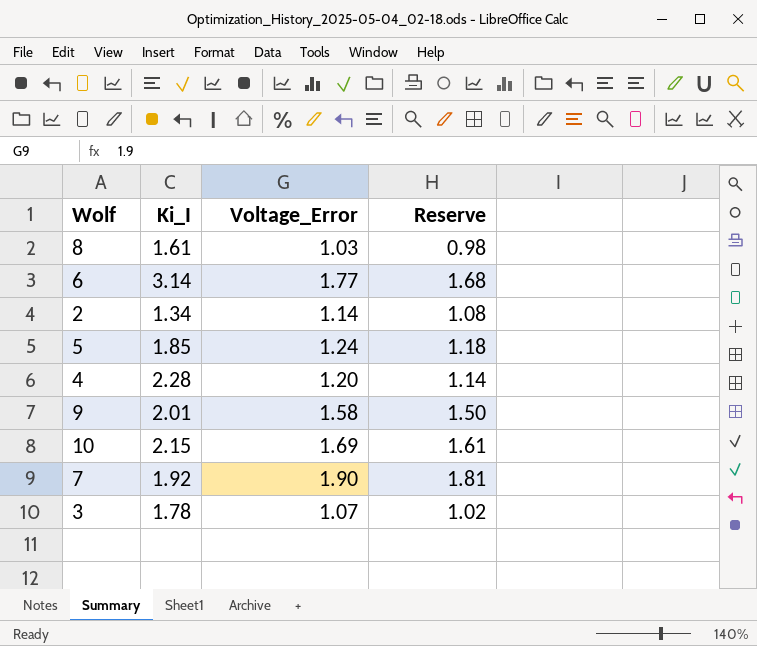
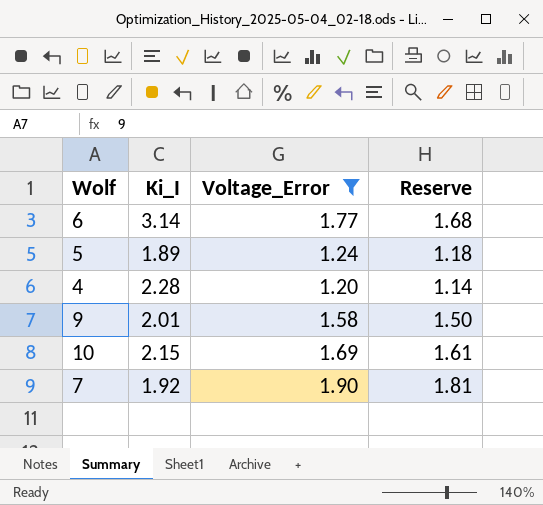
filter: none -> Voltage_Error >= 1.20
5 | Ki_I: 1.85 -> 1.89

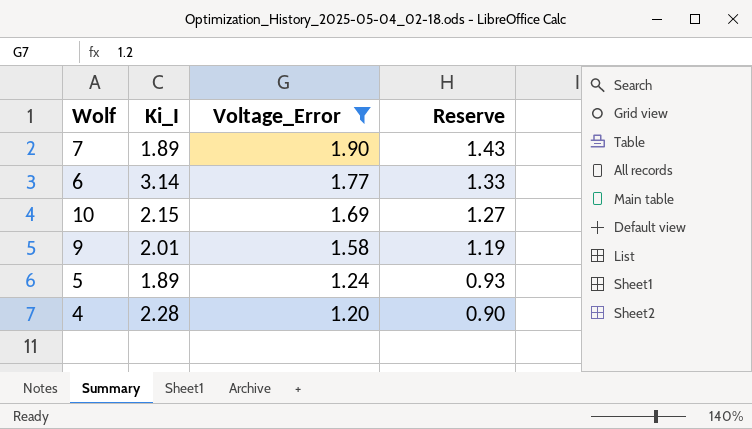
row order: none -> Voltage_Error descending
column Reserve | formula: [Voltage_Error] * 0.95 -> [Voltage_Error] * 0.75
7 | Ki_I: 1.92 -> 1.89

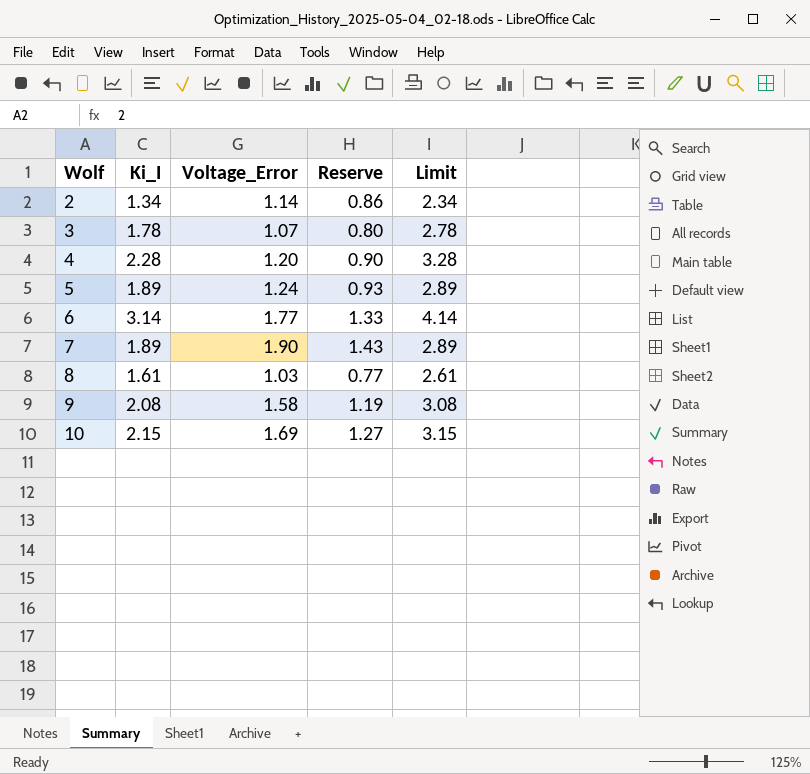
filter: Voltage_Error >= 1.20 -> none
row order: Voltage_Error descending -> Wolf ascending
column Limit | formula: none -> [Ki_I] + 1
9 | Ki_I: 2.01 -> 2.08

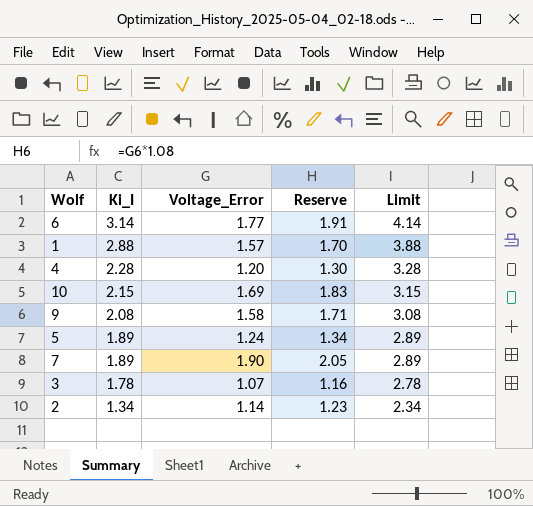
row order: Wolf ascending -> Ki_I descending
column Reserve | formula: [Voltage_Error] * 0.75 -> [Voltage_Error] * 1.08
row 8: 1.61 | 1.03 | 0.77 | 2.61 -> none
row 1: none -> 2.88 | 1.57 | 1.70 | 3.88

